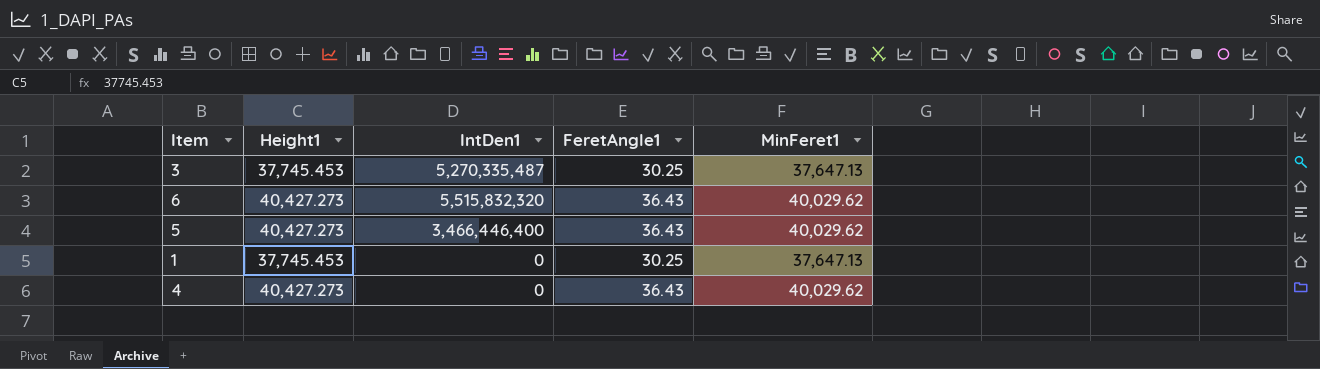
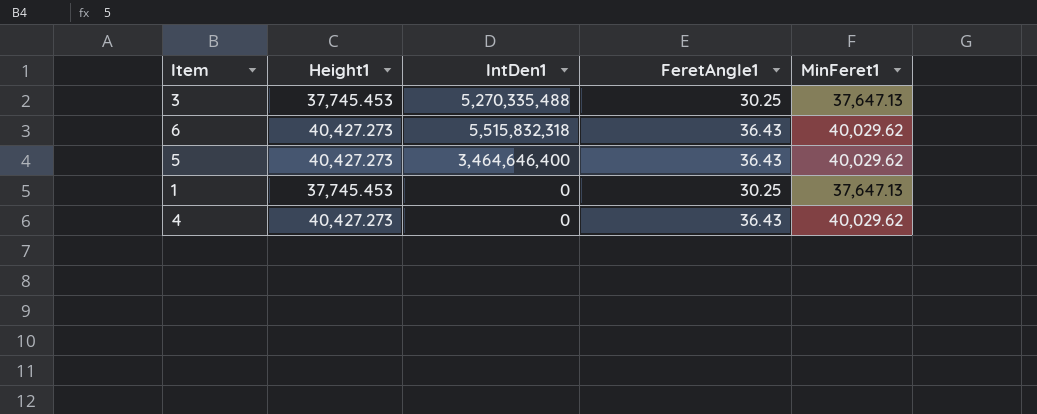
3 | IntDen1: 5,270,335,487 -> 5,270,335,488
6 | IntDen1: 5,515,832,320 -> 5,515,832,318
5 | IntDen1: 3,466,446,400 -> 3,464,646,400

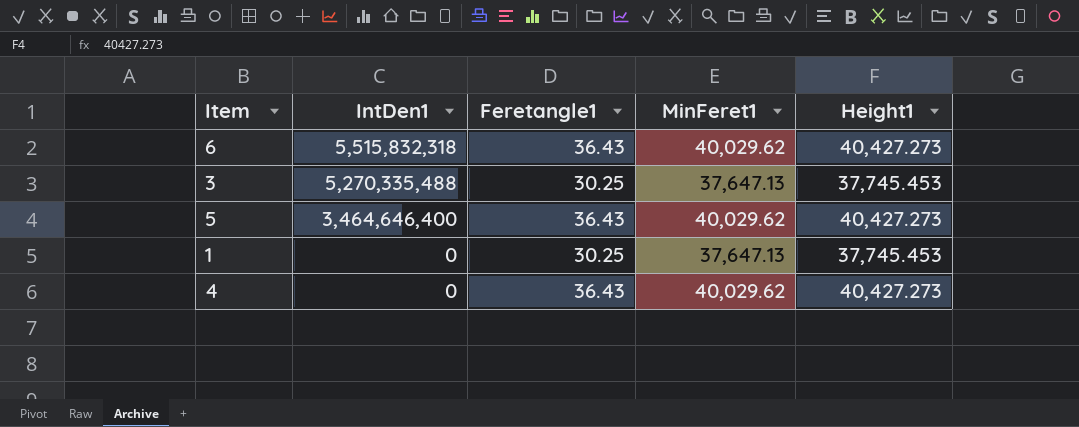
row order: none -> IntDen1 descending
column name: FeretAngle1 -> Feretangle1
column Height1 | position: 2 -> 5

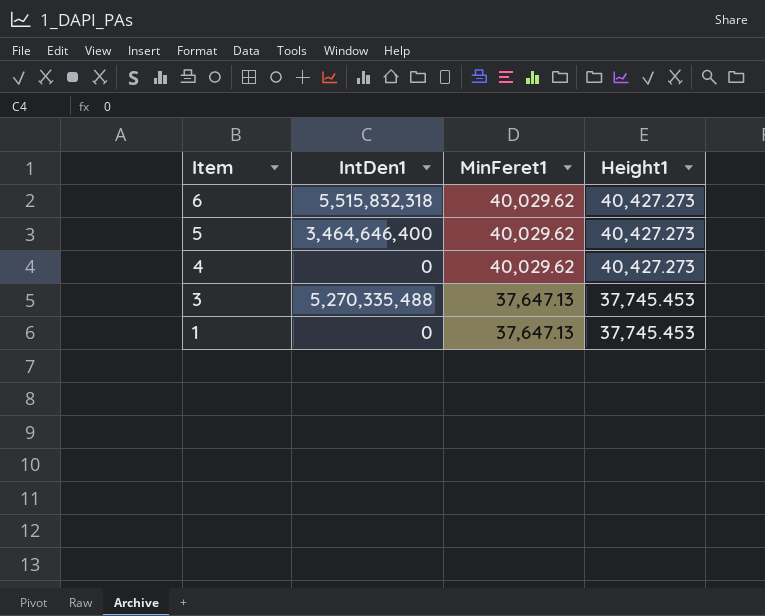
row order: IntDen1 descending -> Item descending
column Feretangle1 | position: 3 -> none

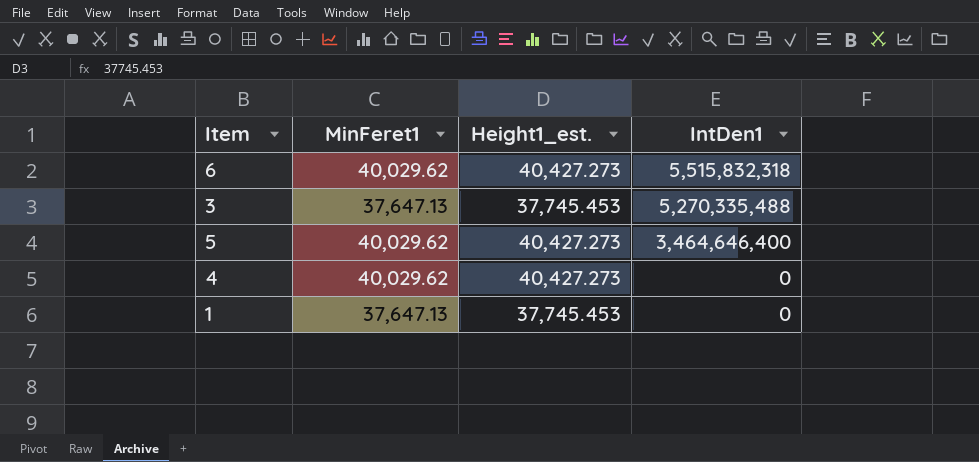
row order: Item descending -> IntDen1 descending
column name: Height1 -> Height1_est.
column IntDen1 | position: 2 -> 4

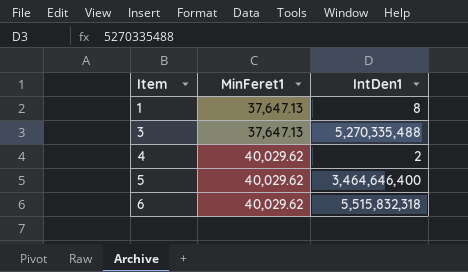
row order: IntDen1 descending -> Item ascending
column Height1_est. | position: 3 -> none
1 | IntDen1: 0 -> 8
4 | IntDen1: 0 -> 2

